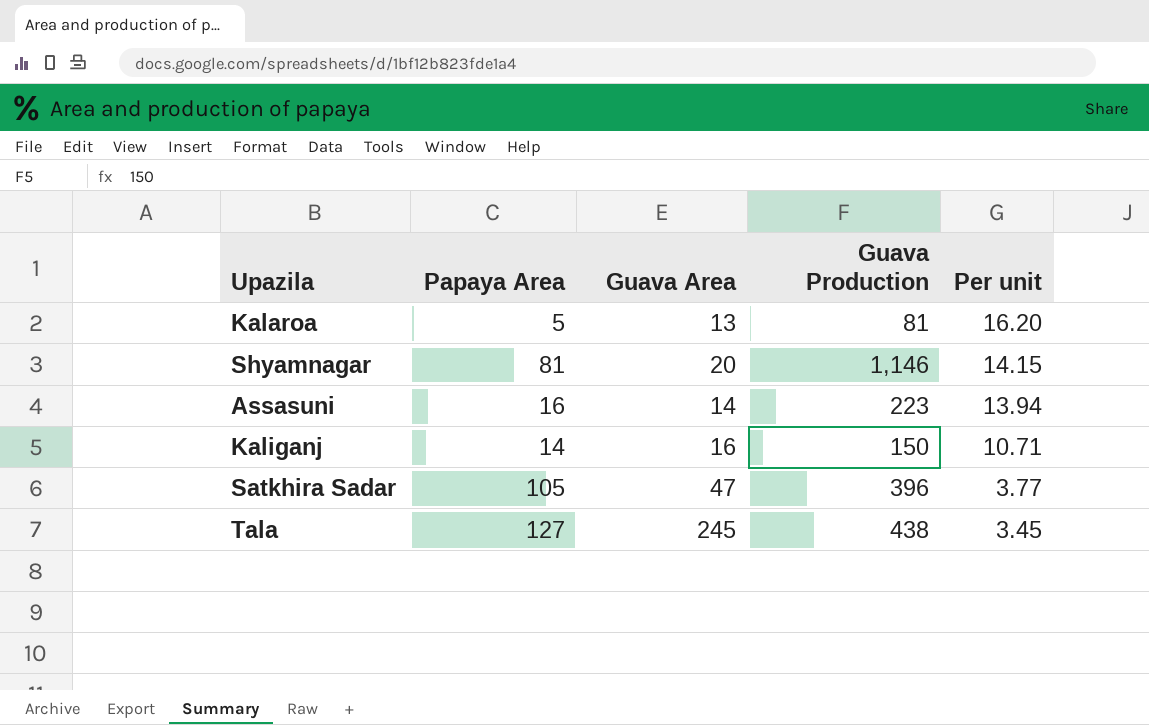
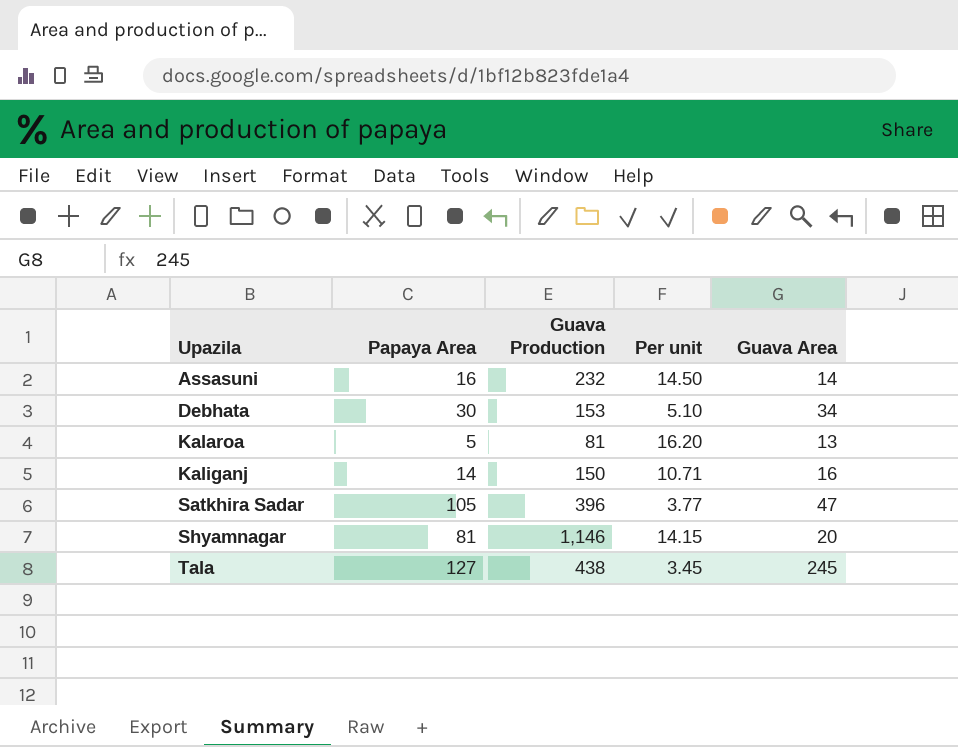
row order: Per unit descending -> Upazila ascending
column Guava Area | position: 3 -> 5
Assasuni | Guava Production: 223 -> 232
Assasuni | Per unit: 13.94 -> 14.50
row Debhata: none -> 30 | 153 | 5.10 | 34

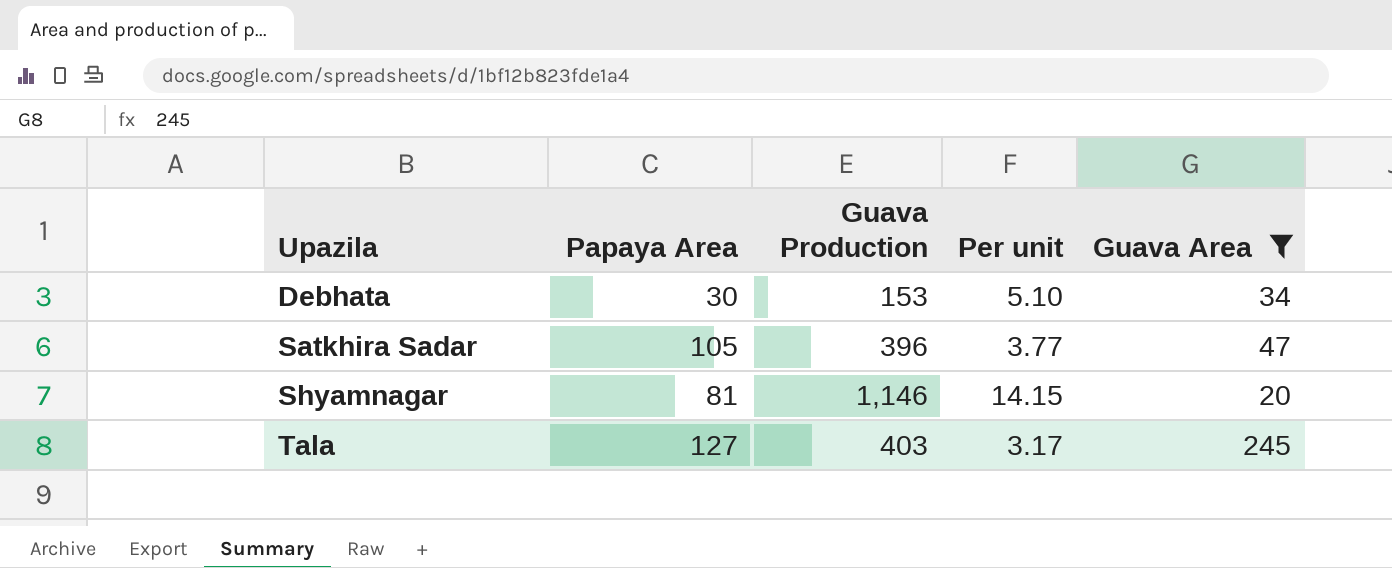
filter: none -> Guava Area >= 20
Tala | Guava Production: 438 -> 403
Tala | Per unit: 3.45 -> 3.17

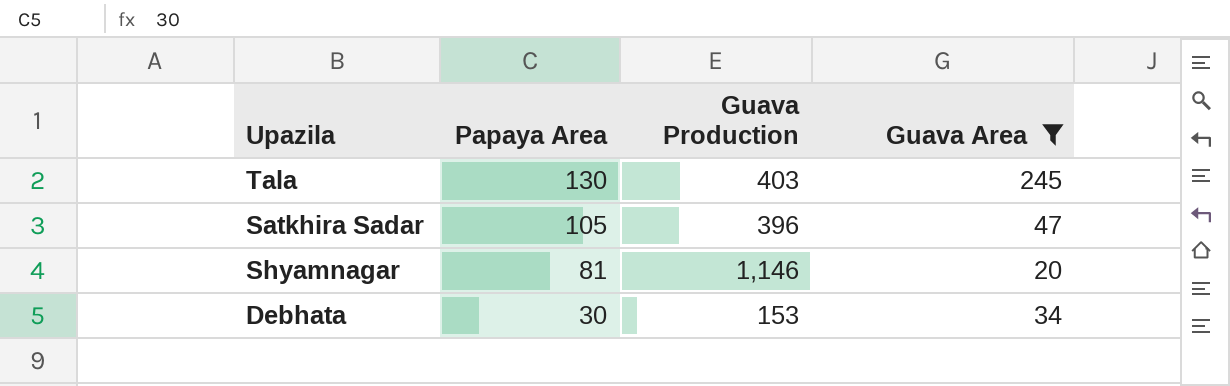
row order: Upazila ascending -> Papaya Area descending
column Per unit | formula: [Guava Production] / [Papaya Area] -> none
Tala | Papaya Area: 127 -> 130

